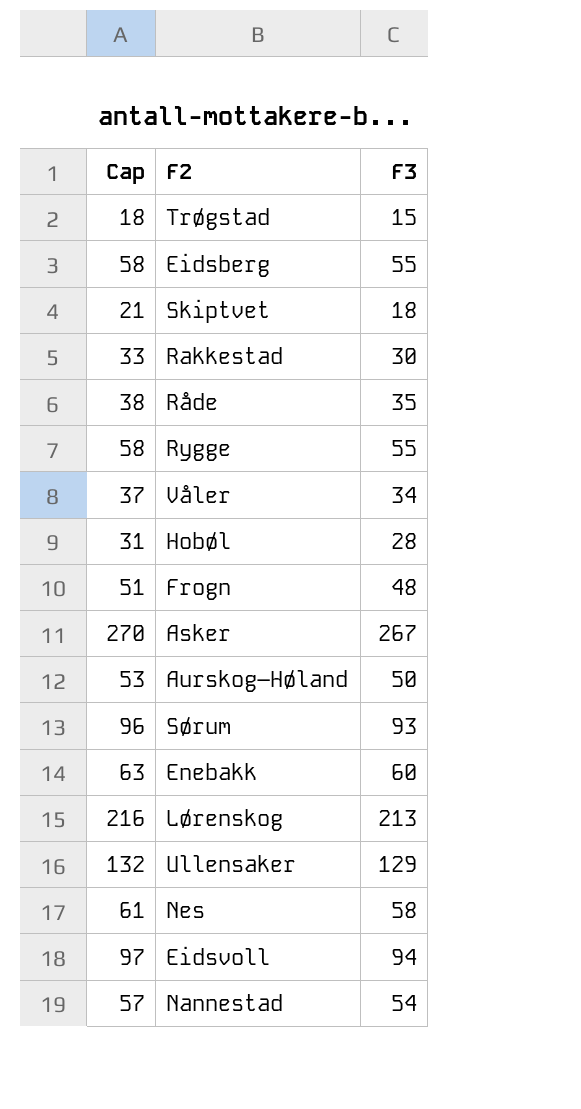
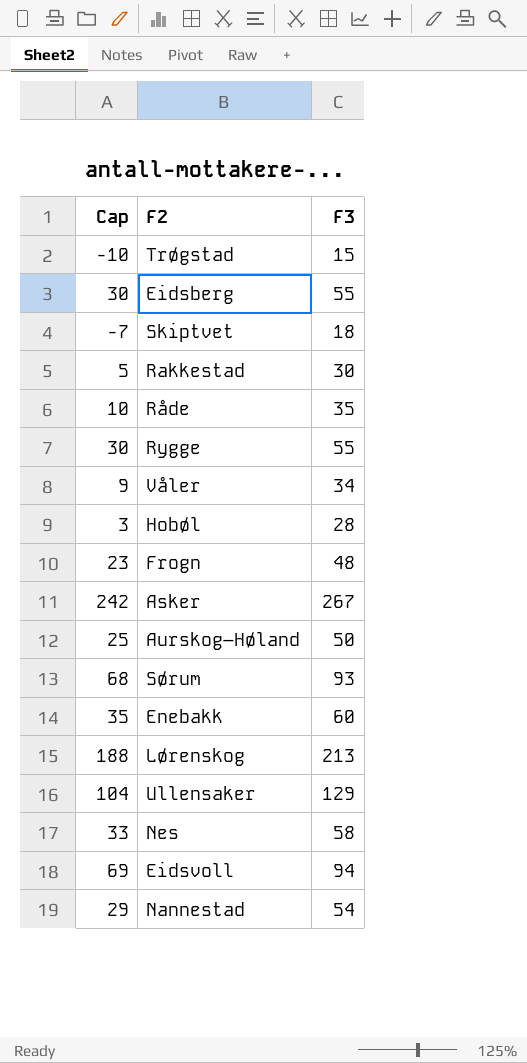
column Cap | formula: [F3] + 3 -> [F3] - 25

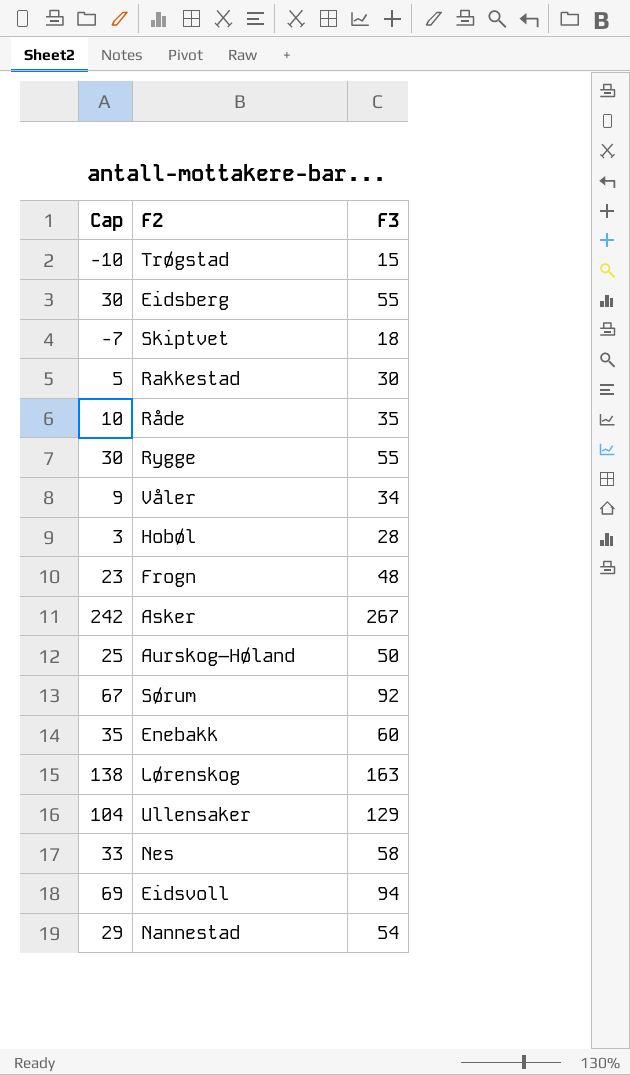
Sørum | Cap: 68 -> 67
Sørum | F3: 93 -> 92
Lørenskog | Cap: 188 -> 138
Lørenskog | F3: 213 -> 163

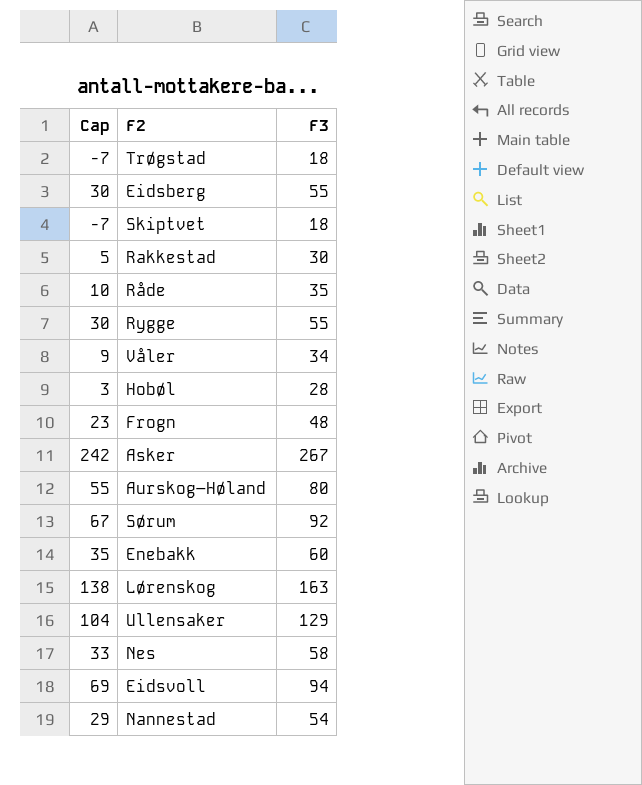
Trøgstad | Cap: -10 -> -7
Trøgstad | F3: 15 -> 18
Aurskog–Høland | Cap: 25 -> 55
Aurskog–Høland | F3: 50 -> 80

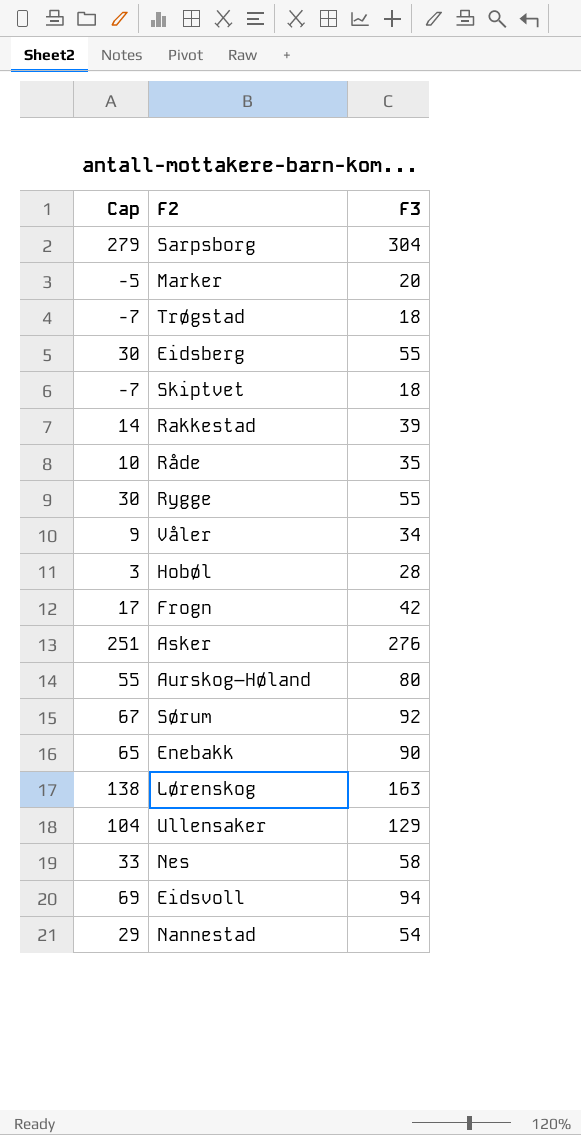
row Sarpsborg: none -> 279 | 304
row Marker: none -> -5 | 20
Rakkestad | Cap: 5 -> 14
Rakkestad | F3: 30 -> 39
Frogn | Cap: 23 -> 17
Frogn | F3: 48 -> 42
Asker | Cap: 242 -> 251
Asker | F3: 267 -> 276
Enebakk | Cap: 35 -> 65
Enebakk | F3: 60 -> 90

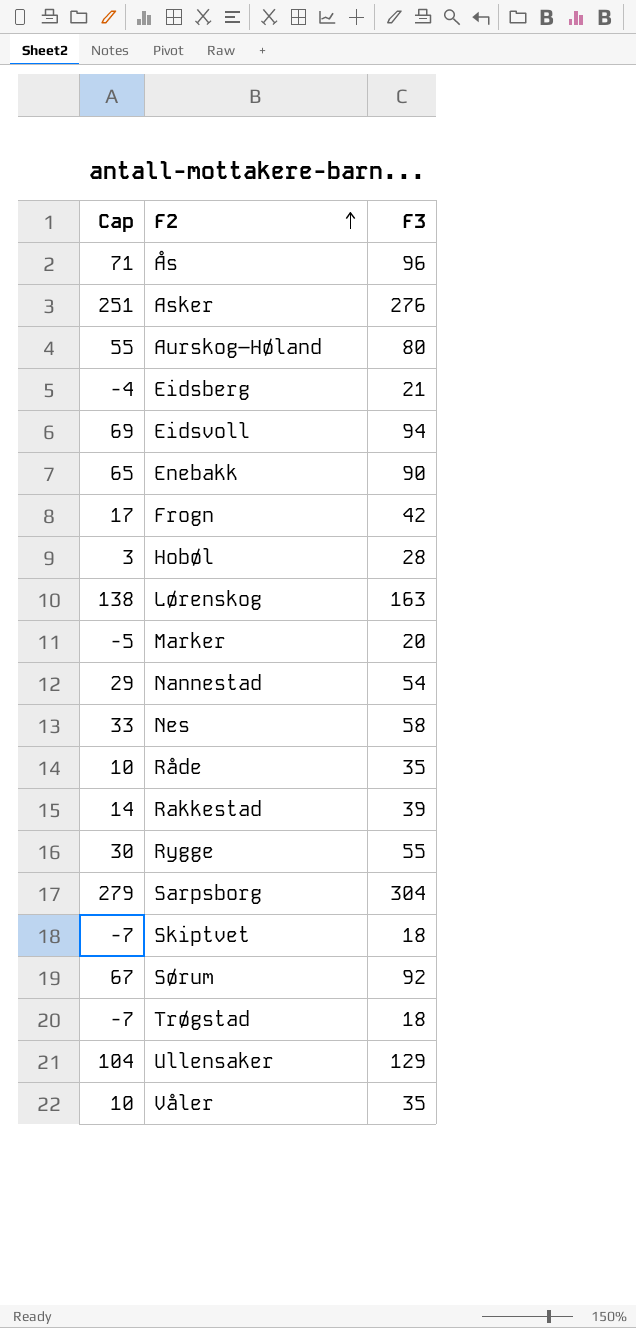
row order: none -> F2 ascending
row Ås: none -> 71 | 96
Eidsberg | Cap: 30 -> -4
Eidsberg | F3: 55 -> 21
Våler | Cap: 9 -> 10
Våler | F3: 34 -> 35

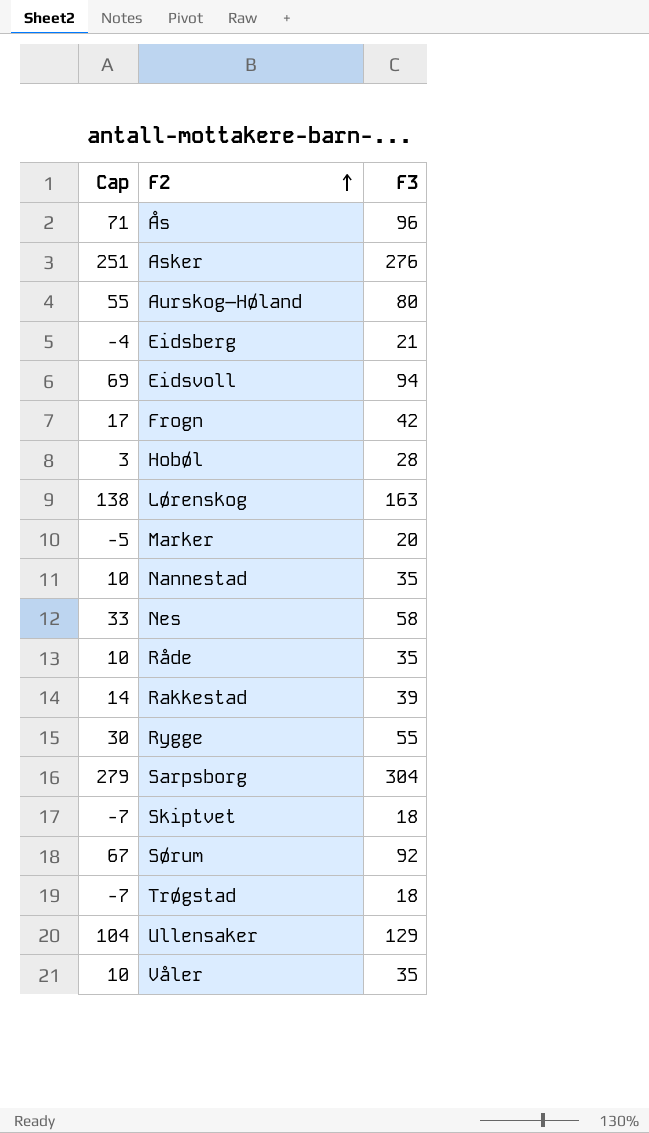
row Enebakk: 65 | 90 -> none
Nannestad | Cap: 29 -> 10
Nannestad | F3: 54 -> 35

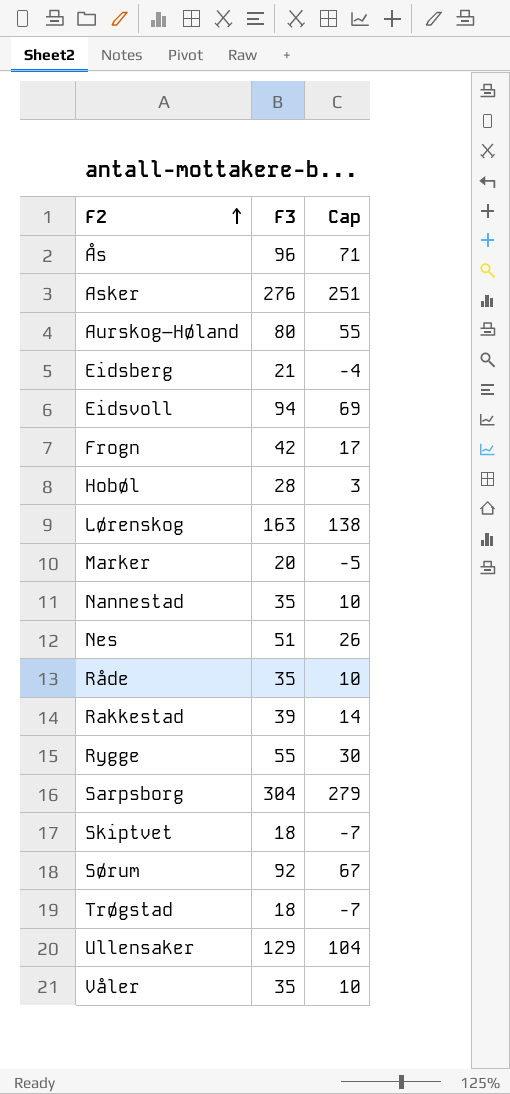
column Cap | position: 1 -> 3
Nes | F3: 58 -> 51
Nes | Cap: 33 -> 26

